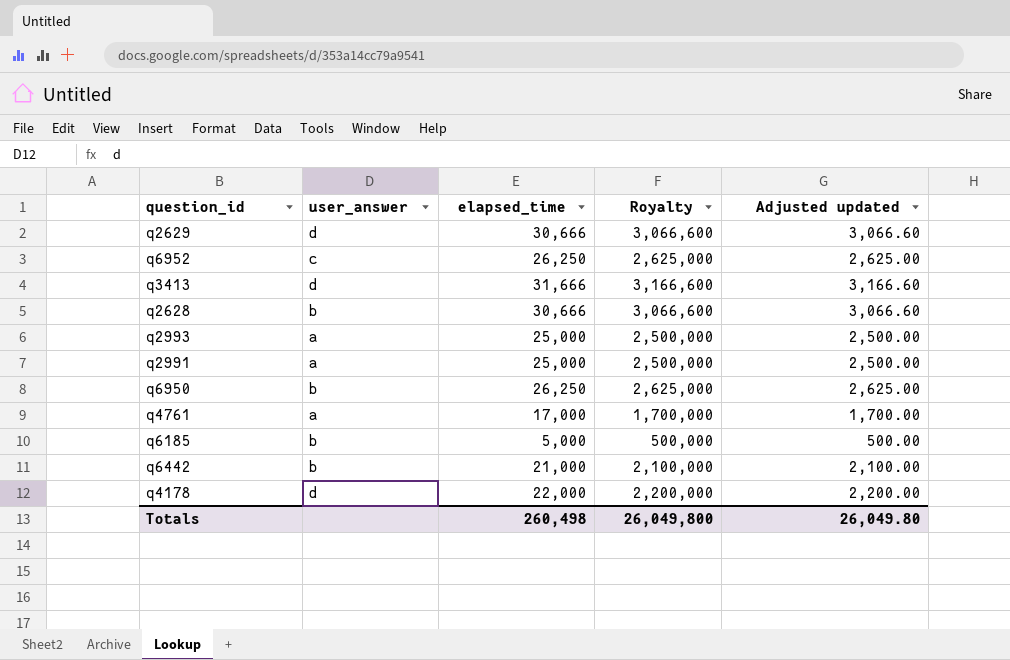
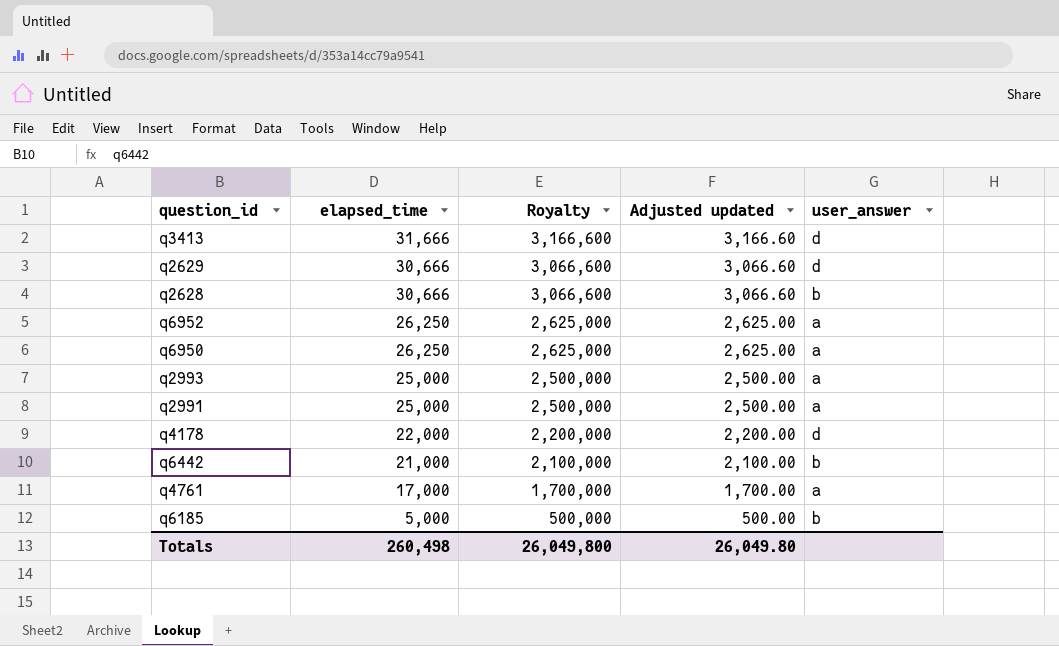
row order: none -> elapsed_time descending
column user_answer | position: 2 -> 5
q6952 | user_answer: c -> a
q6950 | user_answer: b -> a

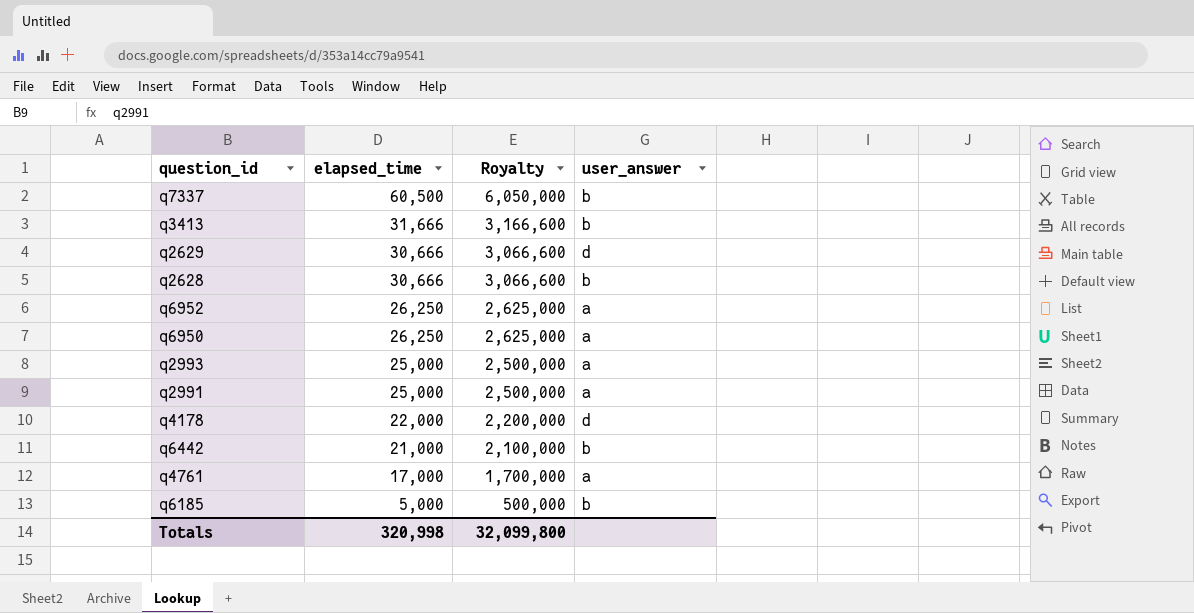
column Adjusted updated | formula: [elapsed_time] * 0.1 -> none
row q7337: none -> 60,500 | 6,050,000 | b
q3413 | user_answer: d -> b
Totals | elapsed_time: 260,498 -> 320,998
Totals | Royalty: 26,049,800 -> 32,099,800

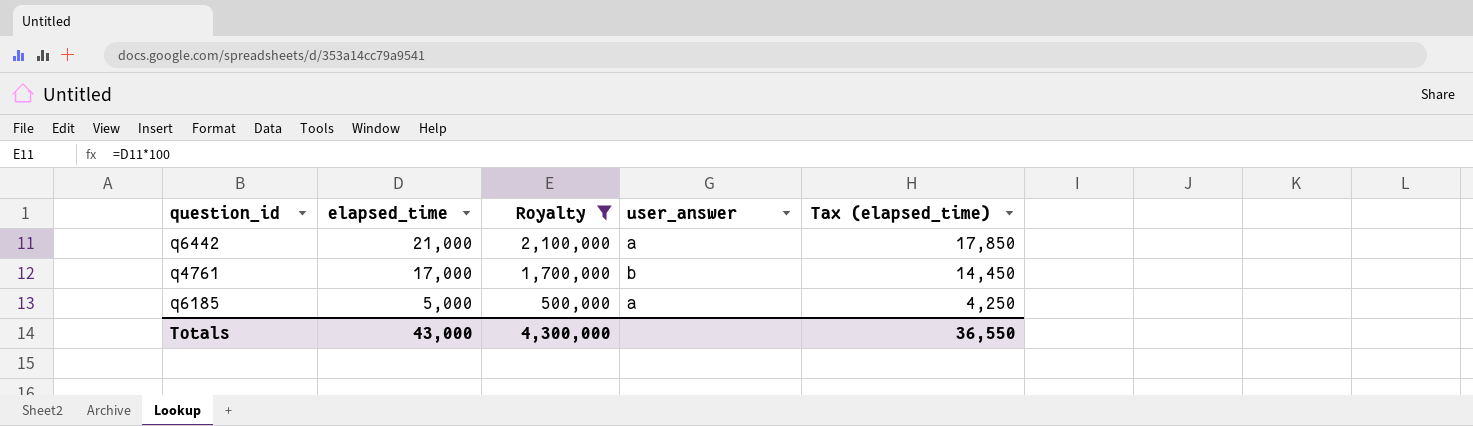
filter: none -> Royalty <= 2,100,000
column Tax (elapsed_time) | formula: none -> [elapsed_time] * 0.85
q6442 | user_answer: b -> a
q4761 | user_answer: a -> b
q6185 | user_answer: b -> a
Totals | elapsed_time: 320,998 -> 43,000
Totals | Royalty: 32,099,800 -> 4,300,000

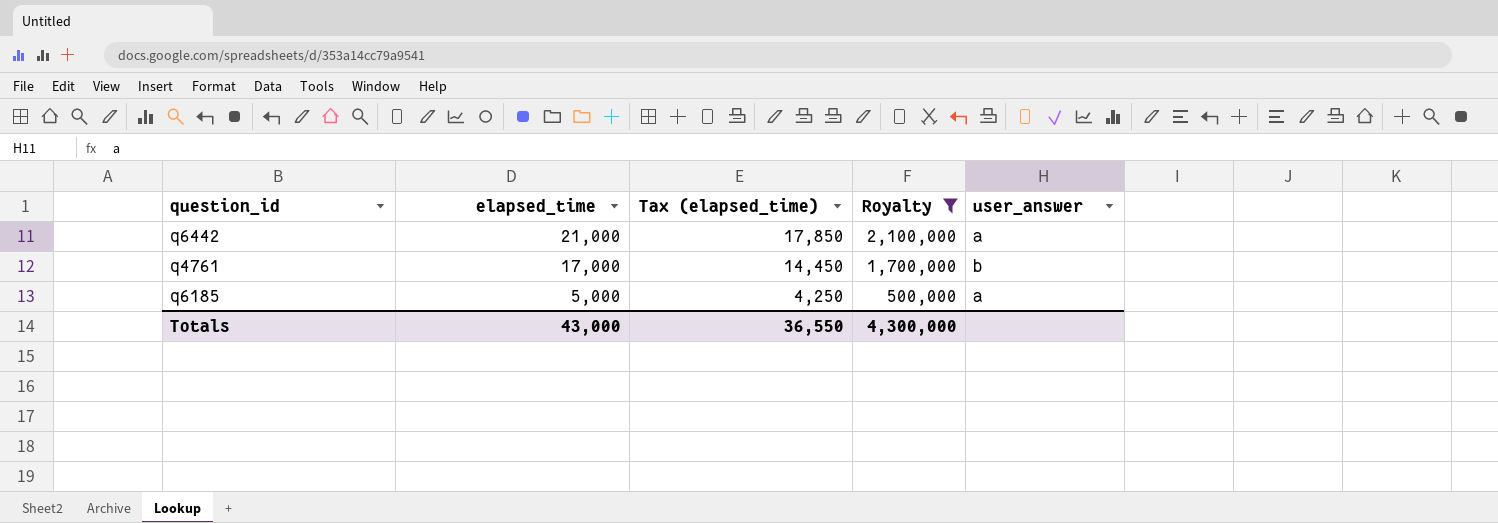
column Tax (elapsed_time) | position: 5 -> 3

